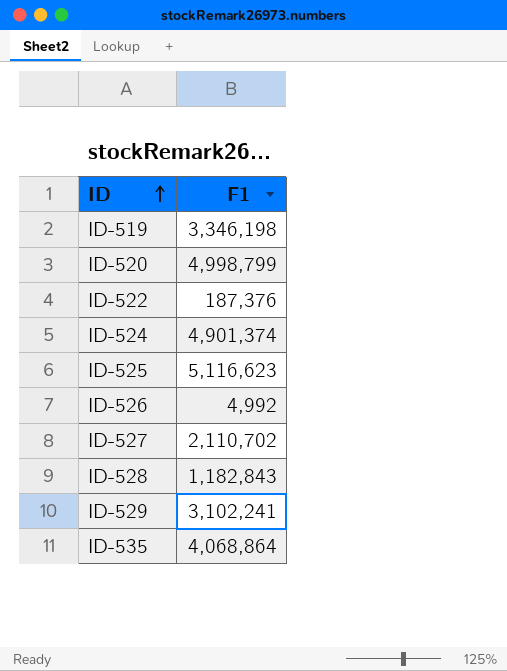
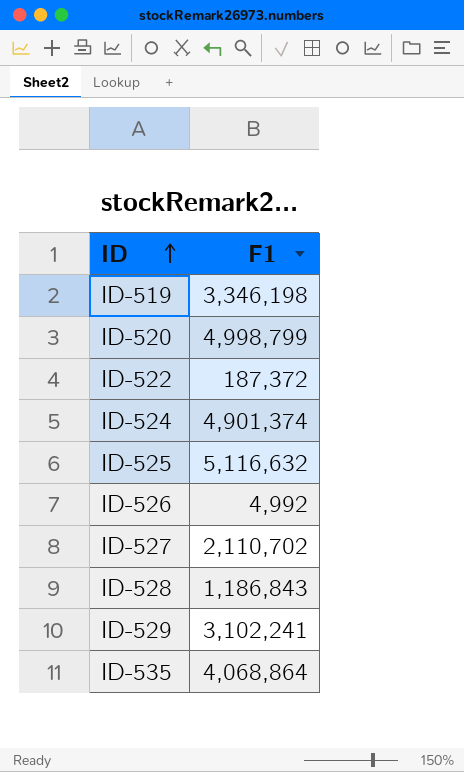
ID-522 | F1: 187,376 -> 187,372
ID-525 | F1: 5,116,623 -> 5,116,632
ID-528 | F1: 1,182,843 -> 1,186,843

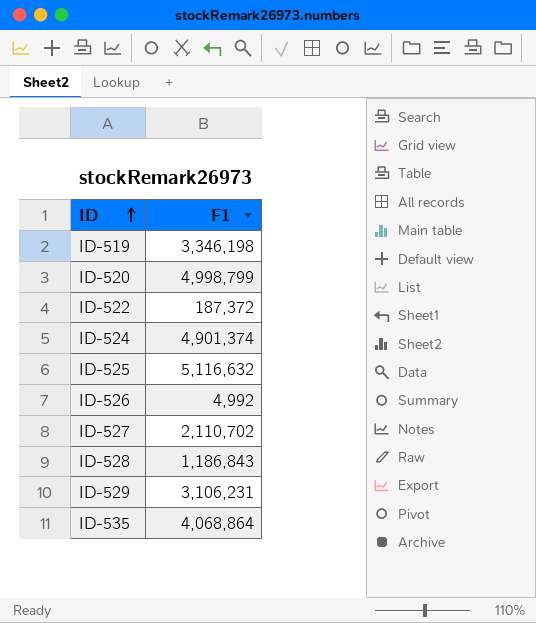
ID-529 | F1: 3,102,241 -> 3,106,231

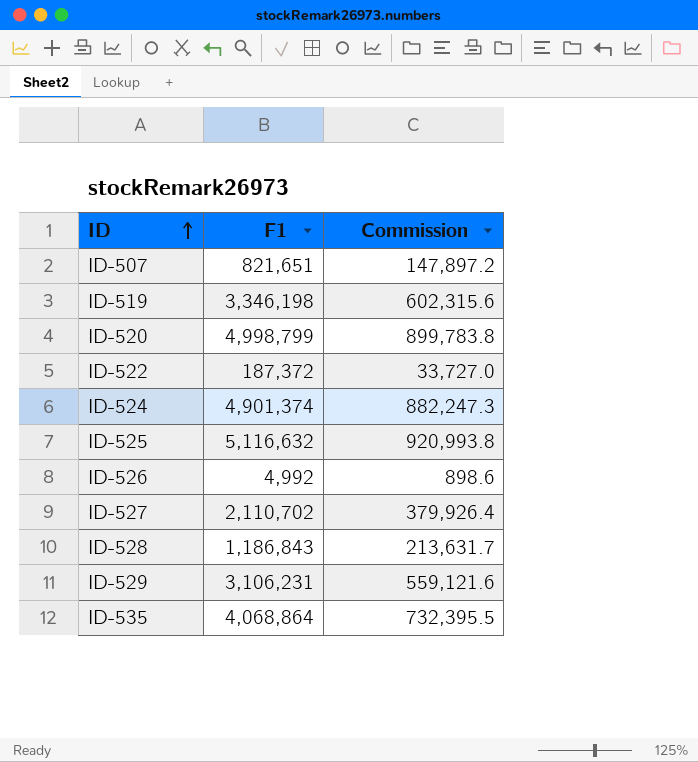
column Commission | formula: none -> [F1] * 0.18
row ID-507: none -> 821,651 | 147,897.2

